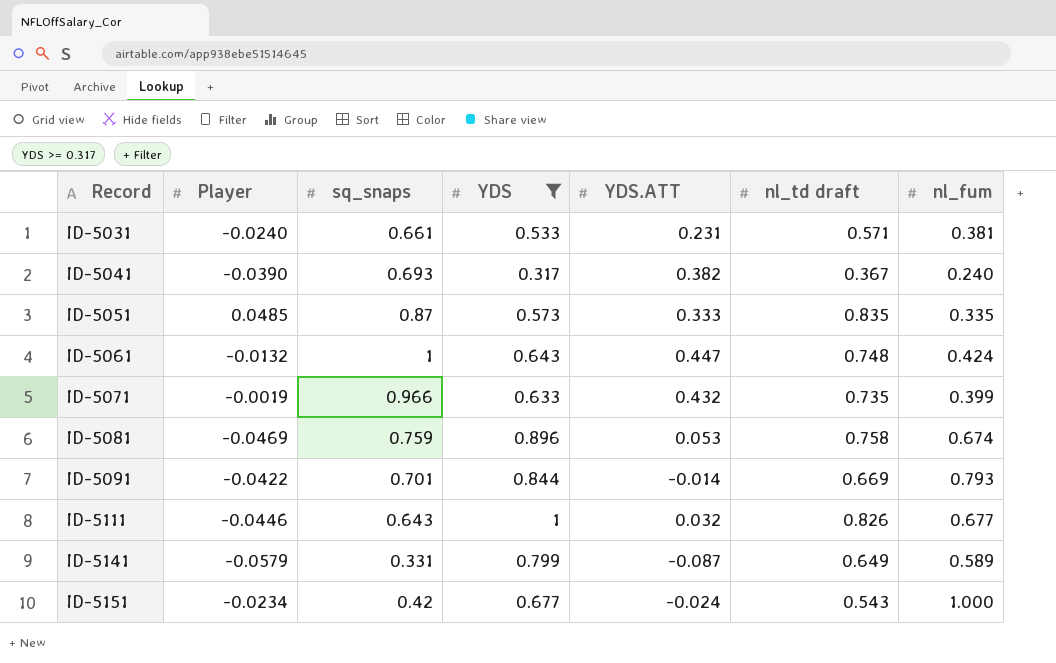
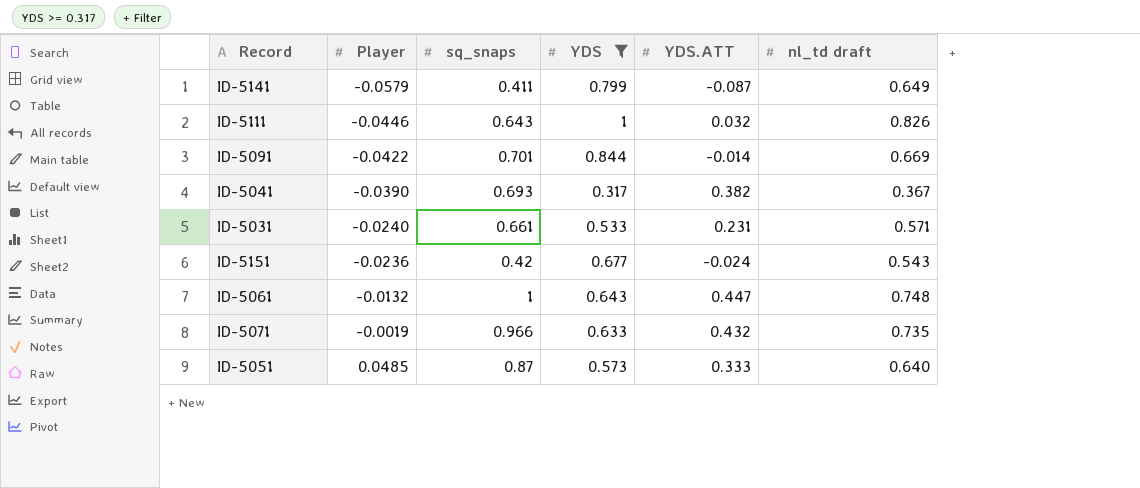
row order: Record ascending -> Player ascending
column nl_fum | position: 7 -> none
row ID-5081: -0.0469 | 0.759 | 0.896 | 0.053 | 0.758 | 0.674 -> none
ID-5141 | sq_snaps: 0.331 -> 0.411
ID-5151 | Player: -0.0234 -> -0.0236
ID-5051 | nl_td draft: 0.835 -> 0.640

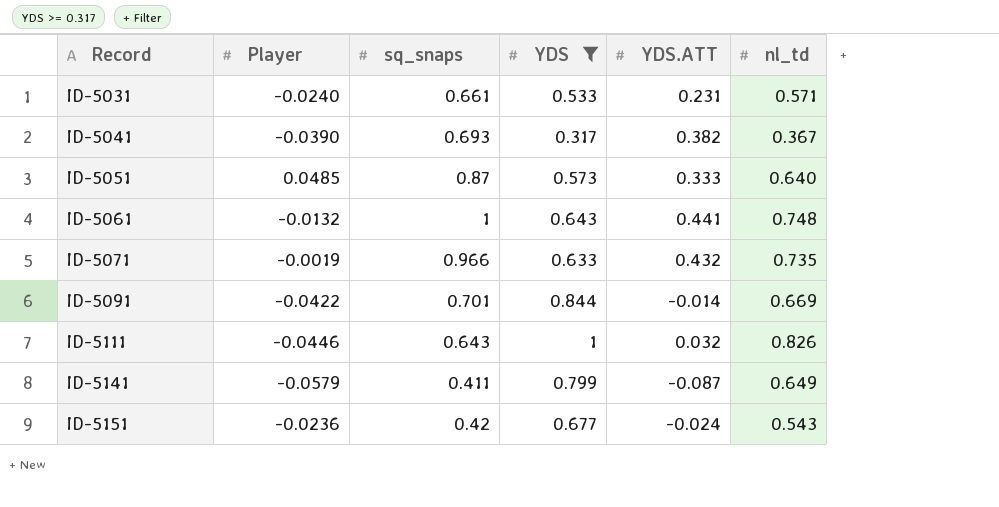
row order: Player ascending -> Record ascending
column name: nl_td draft -> nl_td
ID-5061 | YDS.ATT: 0.447 -> 0.441

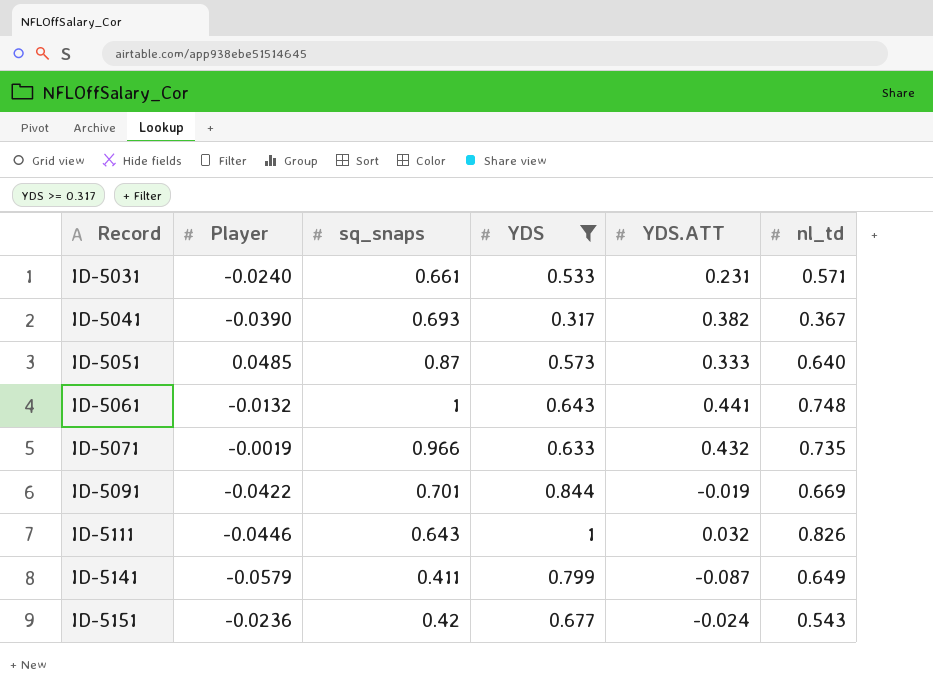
ID-5091 | YDS.ATT: -0.014 -> -0.019

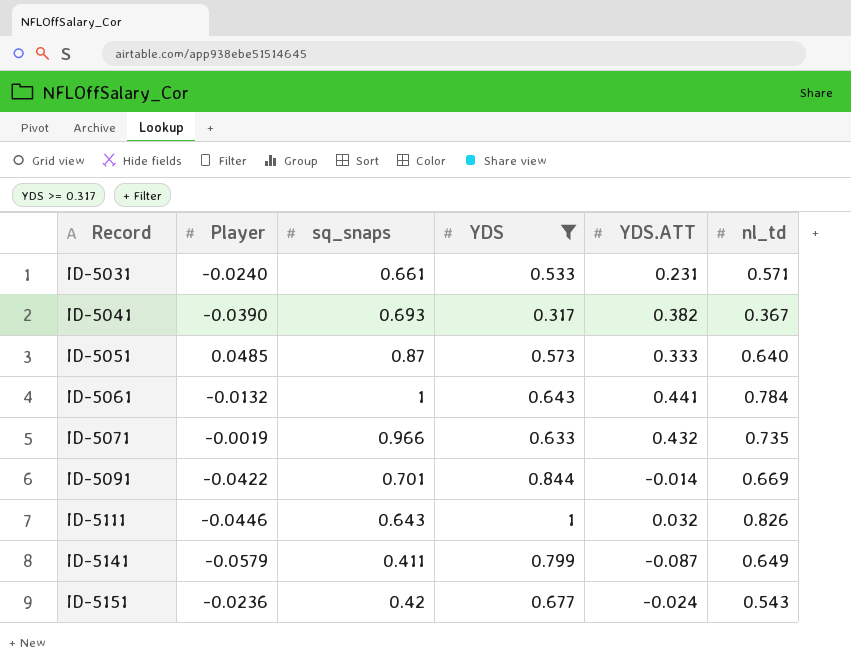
ID-5061 | nl_td: 0.748 -> 0.784
ID-5091 | YDS.ATT: -0.019 -> -0.014

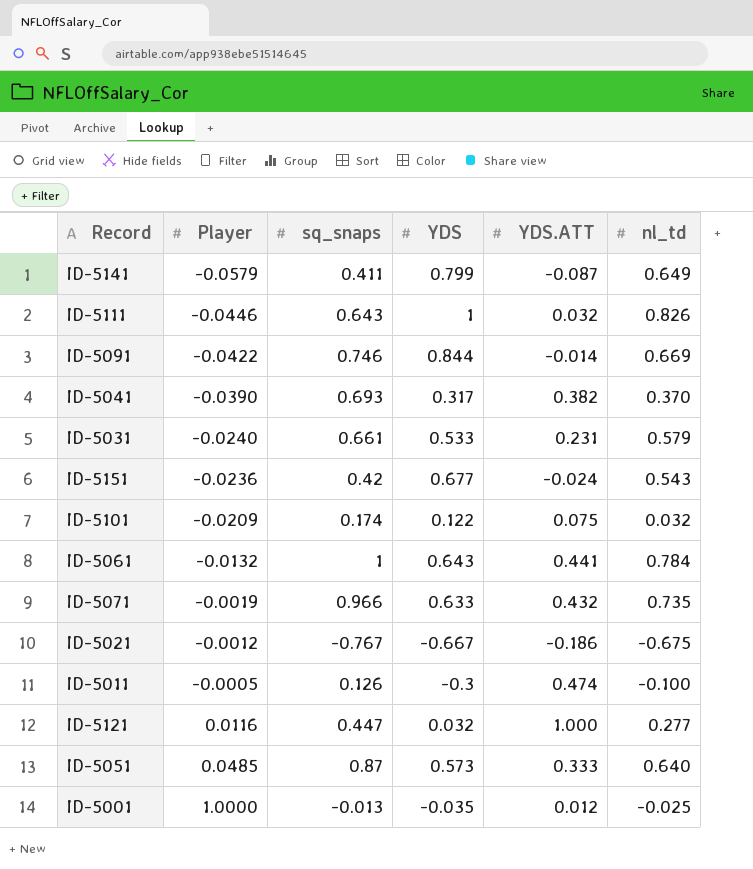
filter: YDS >= 0.317 -> none
row order: Record ascending -> Player ascending
ID-5091 | sq_snaps: 0.701 -> 0.746
ID-5041 | nl_td: 0.367 -> 0.370
ID-5031 | nl_td: 0.571 -> 0.579

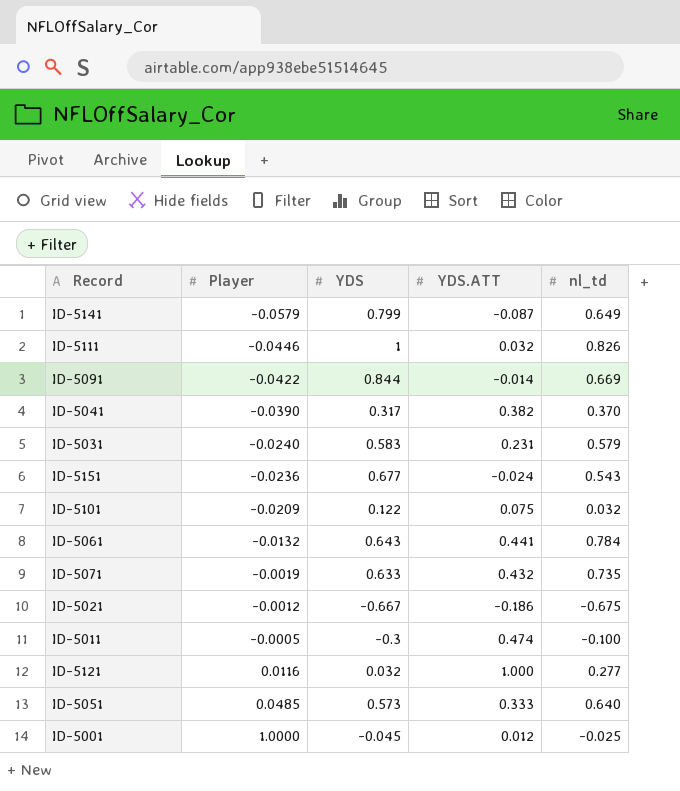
column sq_snaps | position: 3 -> none
ID-5031 | YDS: 0.533 -> 0.583
ID-5001 | YDS: -0.035 -> -0.045

